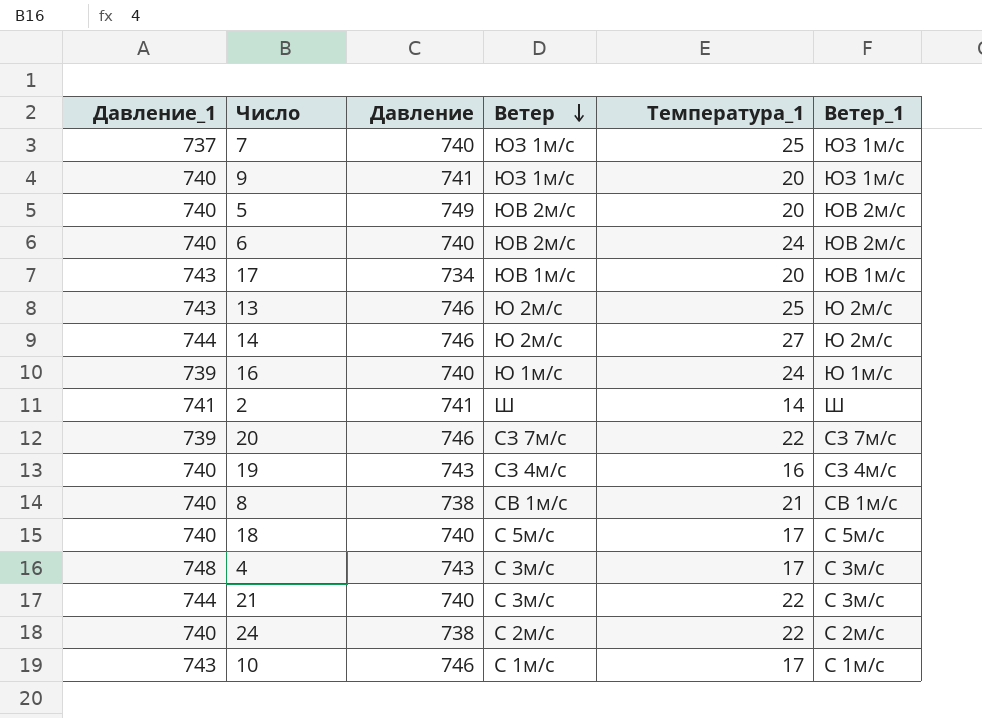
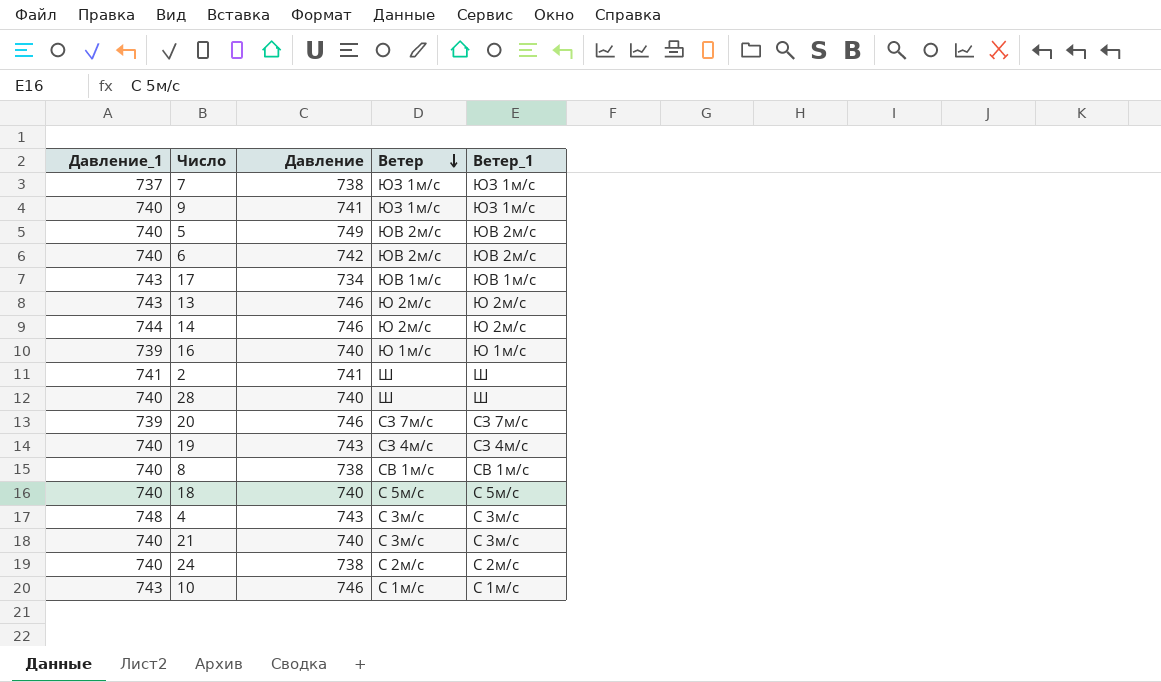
column Температура_1 | position: 5 -> none
7 | Давление: 740 -> 738
6 | Давление: 740 -> 742
row 28: none -> 740 | 740 | Ш | Ш
21 | Давление_1: 744 -> 740

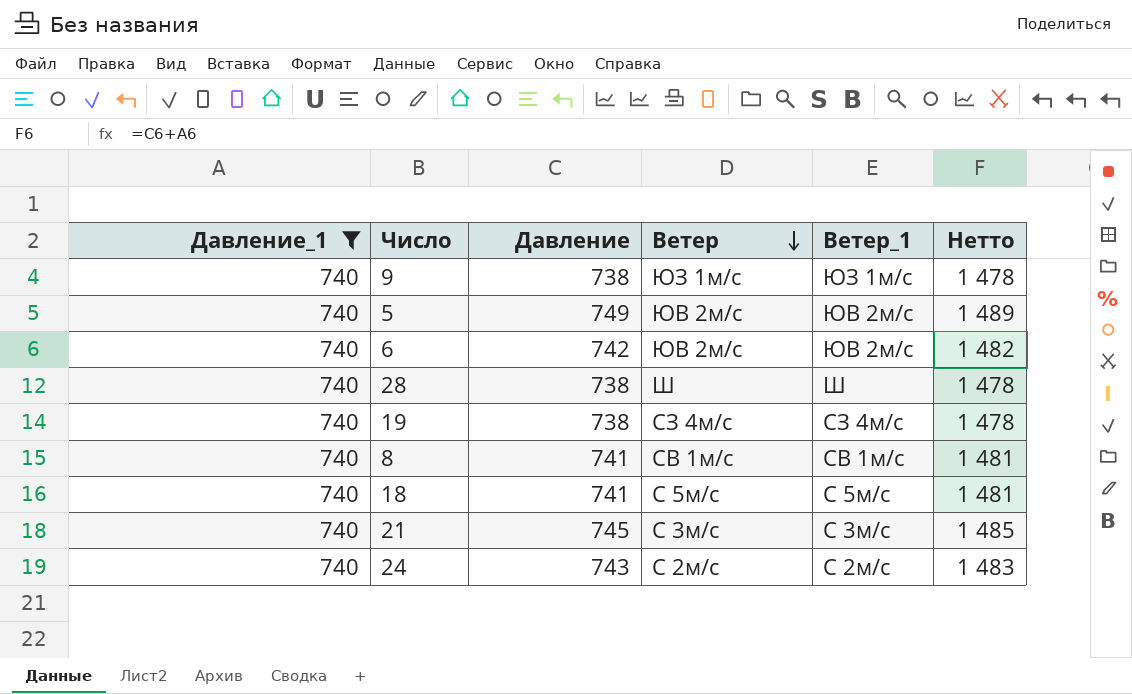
filter: none -> Давление_1 = 740
column Нетто | formula: none -> [Давление_1] + [Давление]
9 | Давление: 741 -> 738
28 | Давление: 740 -> 738
19 | Давление: 743 -> 738
8 | Давление: 738 -> 741
18 | Давление: 740 -> 741
21 | Давление: 740 -> 745
24 | Давление: 738 -> 743

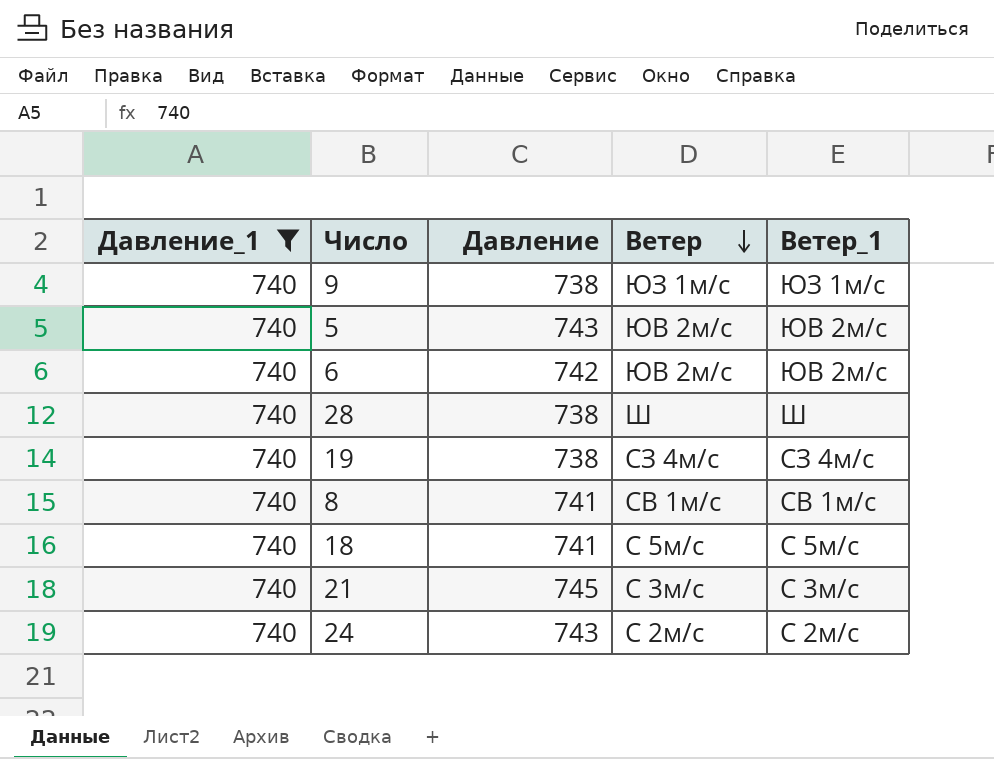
column Нетто | formula: [Давление_1] + [Давление] -> none
5 | Давление: 749 -> 743

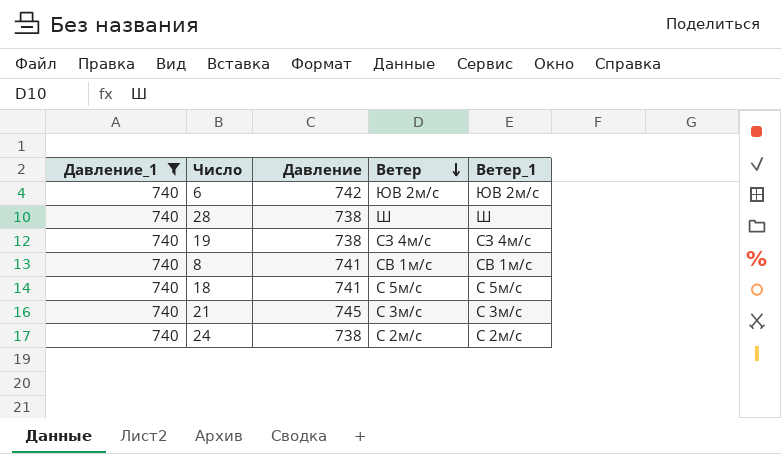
row 9: 740 | 738 | ЮЗ 1м/с | ЮЗ 1м/с -> none
row 5: 740 | 743 | ЮВ 2м/с | ЮВ 2м/с -> none
24 | Давление: 743 -> 738

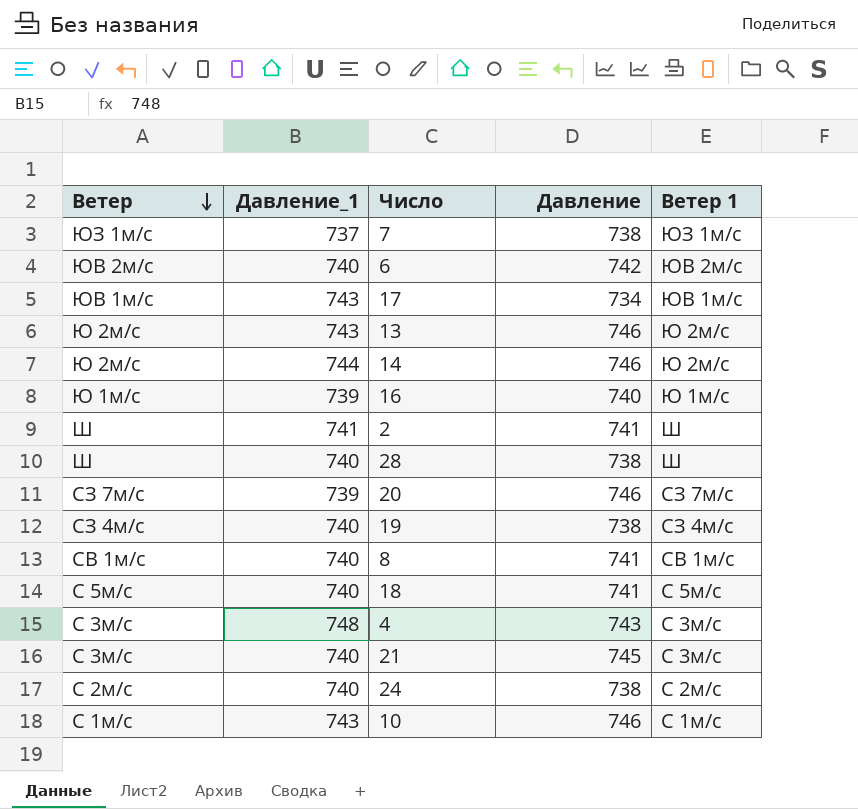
filter: Давление_1 = 740 -> none
column Ветер | position: 4 -> 1
column name: Ветер_1 -> Ветер 1

